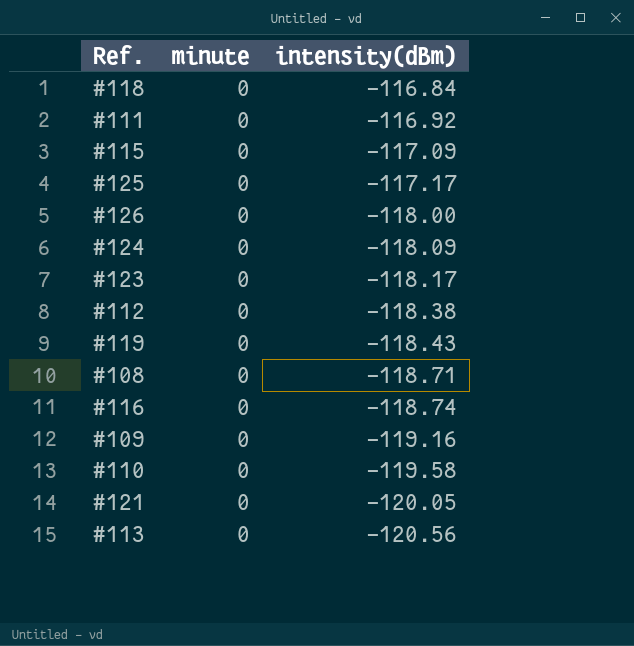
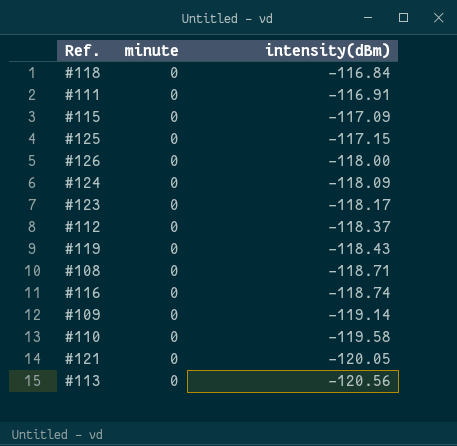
#111 | intensity(dBm): -116.92 -> -116.91
#125 | intensity(dBm): -117.17 -> -117.15
#112 | intensity(dBm): -118.38 -> -118.37
#109 | intensity(dBm): -119.16 -> -119.14

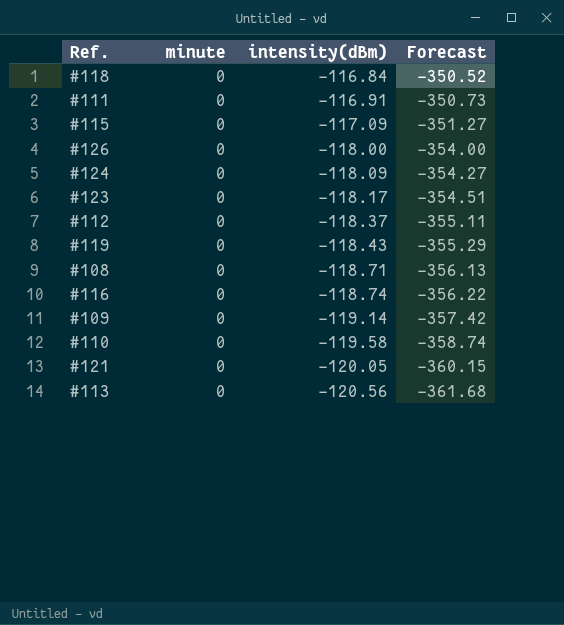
column Forecast | formula: none -> [intensity(dBm)] * 3
row #125: 0 | -117.15 -> none

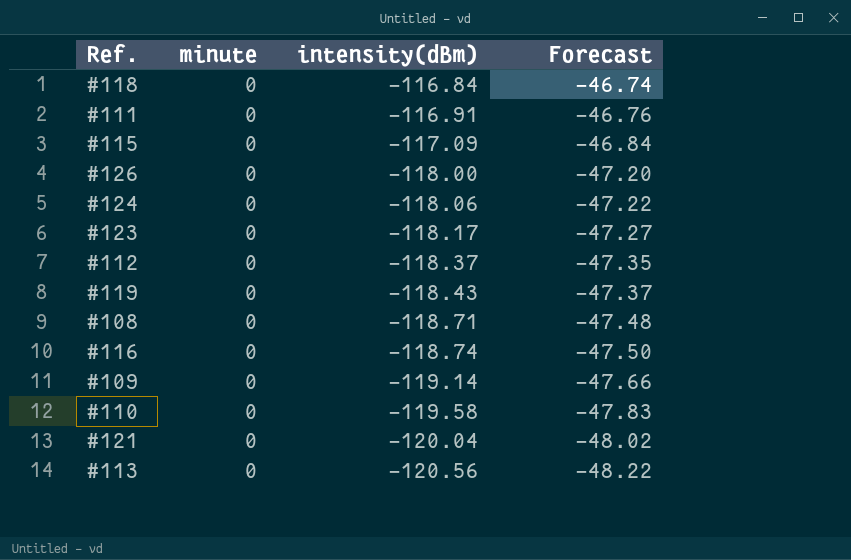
column Forecast | formula: [intensity(dBm)] * 3 -> [intensity(dBm)] * 0.4
#124 | intensity(dBm): -118.09 -> -118.06
#121 | intensity(dBm): -120.05 -> -120.04

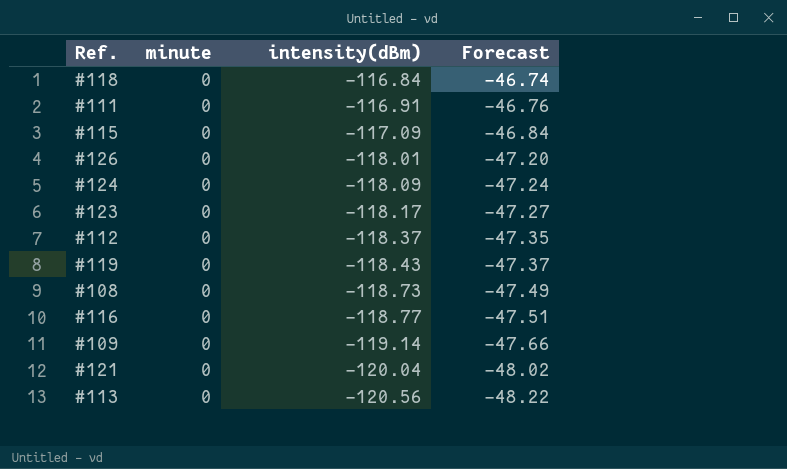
row #110: 0 | -119.58 | -47.83 -> none
#126 | intensity(dBm): -118.00 -> -118.01
#124 | intensity(dBm): -118.06 -> -118.09
#124 | Forecast: -47.22 -> -47.24
#108 | intensity(dBm): -118.71 -> -118.73
#108 | Forecast: -47.48 -> -47.49
#116 | intensity(dBm): -118.74 -> -118.77
#116 | Forecast: -47.50 -> -47.51

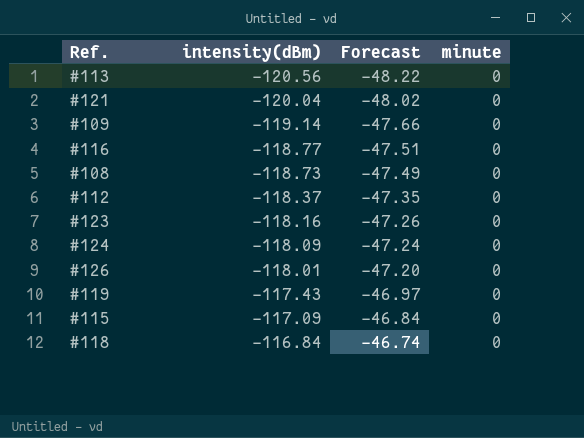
row order: intensity(dBm) descending -> intensity(dBm) ascending
column minute | position: 2 -> 4
row #111: 0 | -116.91 | -46.76 -> none
#123 | intensity(dBm): -118.17 -> -118.16
#123 | Forecast: -47.27 -> -47.26
#119 | intensity(dBm): -118.43 -> -117.43
#119 | Forecast: -47.37 -> -46.97

